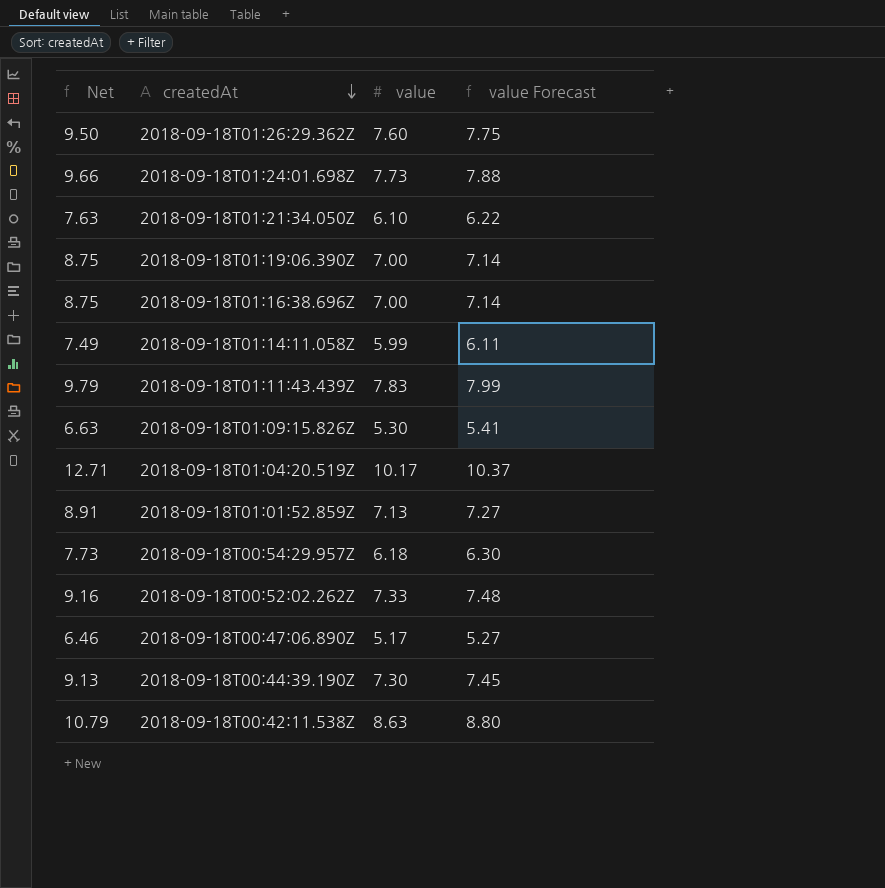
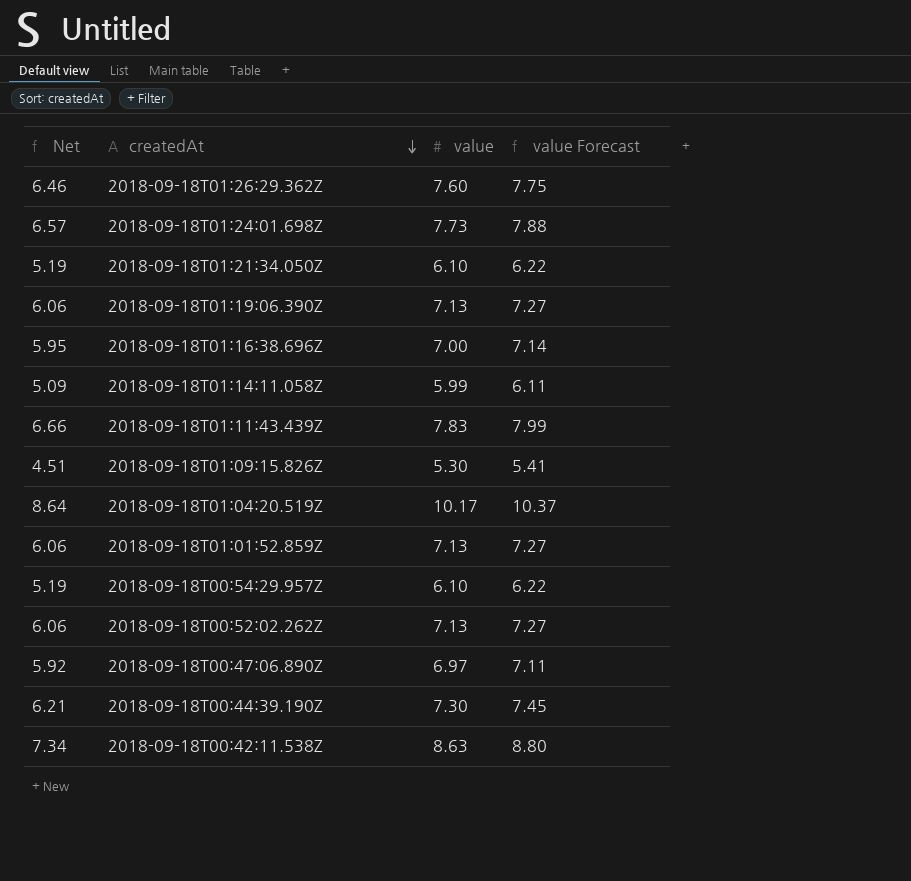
column Net | formula: [value] * 1.25 -> [value] * 0.85
2018-09-18T01:19:06.390Z | value: 7.00 -> 7.13
2018-09-18T01:19:06.390Z | value Forecast: 7.14 -> 7.27
2018-09-18T00:54:29.957Z | value: 6.18 -> 6.10
2018-09-18T00:54:29.957Z | value Forecast: 6.30 -> 6.22
2018-09-18T00:52:02.262Z | value: 7.33 -> 7.13
2018-09-18T00:52:02.262Z | value Forecast: 7.48 -> 7.27
2018-09-18T00:47:06.890Z | value: 5.17 -> 6.97
2018-09-18T00:47:06.890Z | value Forecast: 5.27 -> 7.11

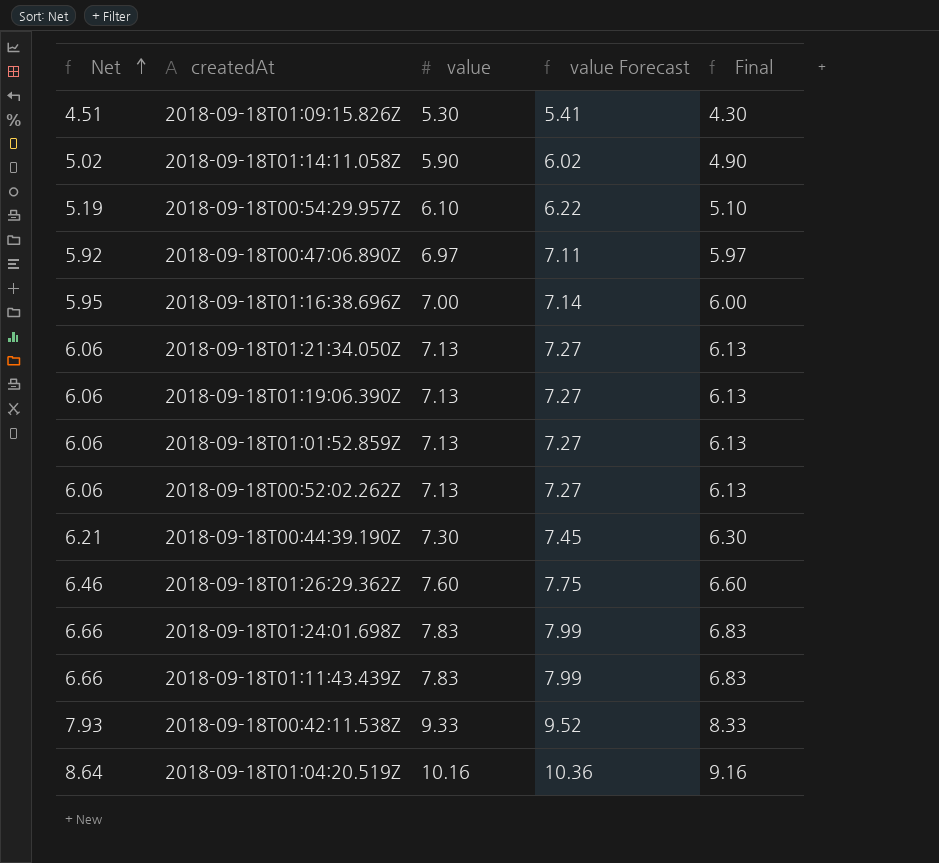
row order: createdAt descending -> Net ascending
column Final | formula: none -> [value] - 1
2018-09-18T01:14:11.058Z | Net: 5.09 -> 5.02
2018-09-18T01:14:11.058Z | value: 5.99 -> 5.90
2018-09-18T01:14:11.058Z | value Forecast: 6.11 -> 6.02
2018-09-18T01:21:34.050Z | Net: 5.19 -> 6.06
2018-09-18T01:21:34.050Z | value: 6.10 -> 7.13
2018-09-18T01:21:34.050Z | value Forecast: 6.22 -> 7.27
2018-09-18T01:24:01.698Z | Net: 6.57 -> 6.66
2018-09-18T01:24:01.698Z | value: 7.73 -> 7.83
2018-09-18T01:24:01.698Z | value Forecast: 7.88 -> 7.99
2018-09-18T00:42:11.538Z | Net: 7.34 -> 7.93
2018-09-18T00:42:11.538Z | value: 8.63 -> 9.33
2018-09-18T00:42:11.538Z | value Forecast: 8.80 -> 9.52
2018-09-18T01:04:20.519Z | value: 10.17 -> 10.16
2018-09-18T01:04:20.519Z | value Forecast: 10.37 -> 10.36

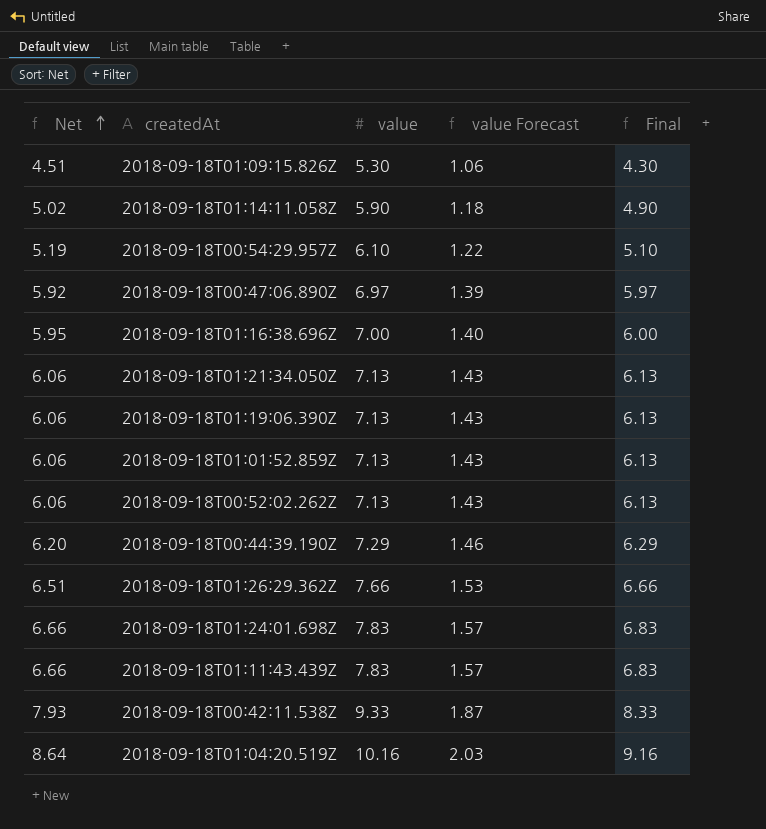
column value Forecast | formula: [value] * 1.02 -> [value] * 0.2
2018-09-18T00:44:39.190Z | Net: 6.21 -> 6.20
2018-09-18T00:44:39.190Z | value: 7.30 -> 7.29
2018-09-18T00:44:39.190Z | Final: 6.30 -> 6.29
2018-09-18T01:26:29.362Z | Net: 6.46 -> 6.51
2018-09-18T01:26:29.362Z | value: 7.60 -> 7.66
2018-09-18T01:26:29.362Z | Final: 6.60 -> 6.66

